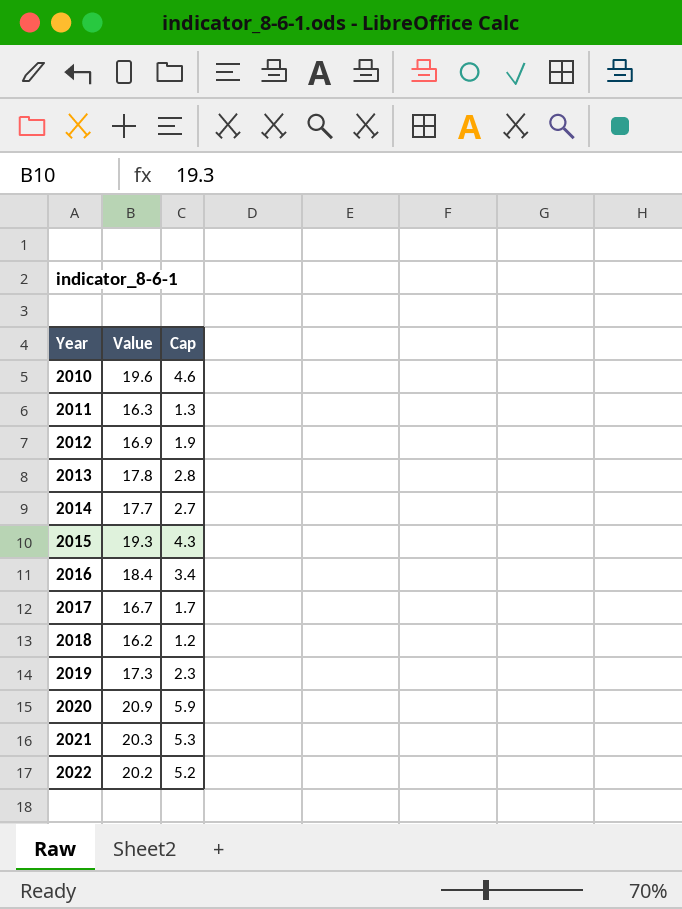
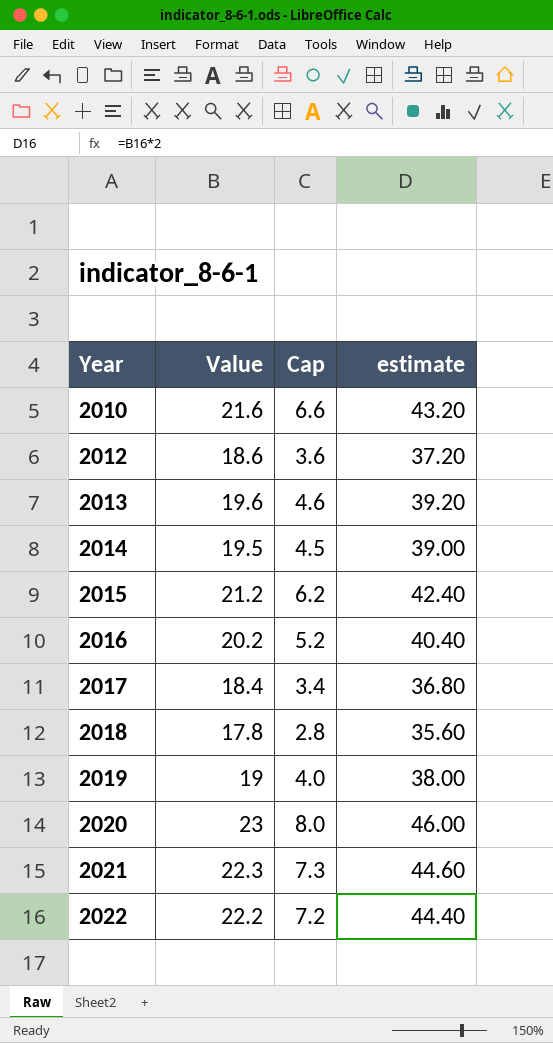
column estimate | formula: none -> [Value] * 2
row 2011: 16.3 | 1.3 -> none
2010 | Value: 19.6 -> 21.6
2010 | Cap: 4.6 -> 6.6
2012 | Value: 16.9 -> 18.6
2012 | Cap: 1.9 -> 3.6
2013 | Value: 17.8 -> 19.6
2013 | Cap: 2.8 -> 4.6
2014 | Value: 17.7 -> 19.5
2014 | Cap: 2.7 -> 4.5
2015 | Value: 19.3 -> 21.2
2015 | Cap: 4.3 -> 6.2
2016 | Value: 18.4 -> 20.2
2016 | Cap: 3.4 -> 5.2
2017 | Value: 16.7 -> 18.4
2017 | Cap: 1.7 -> 3.4
2018 | Value: 16.2 -> 17.8
2018 | Cap: 1.2 -> 2.8
2019 | Value: 17.3 -> 19
2019 | Cap: 2.3 -> 4.0
2020 | Value: 20.9 -> 23
2020 | Cap: 5.9 -> 8.0
2021 | Value: 20.3 -> 22.3
2021 | Cap: 5.3 -> 7.3
2022 | Value: 20.2 -> 22.2
2022 | Cap: 5.2 -> 7.2

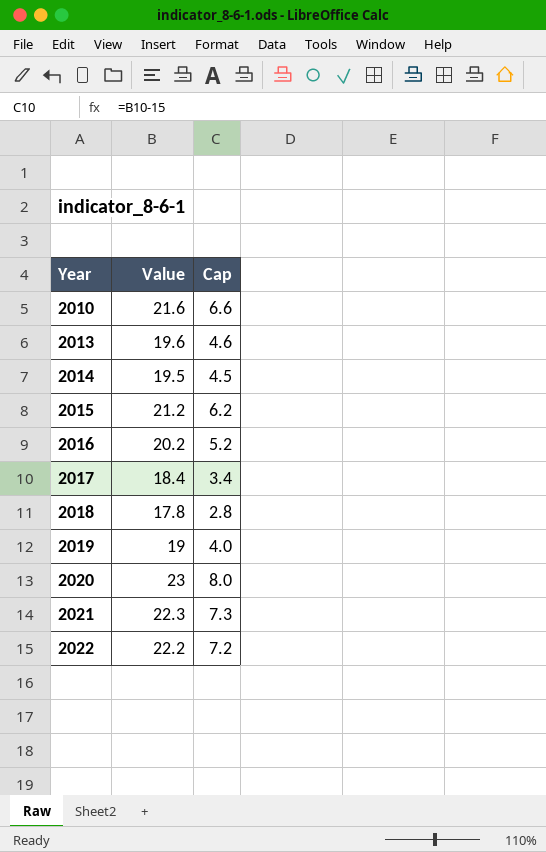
column estimate | formula: [Value] * 2 -> none
row 2012: 18.6 | 3.6 | 37.20 -> none

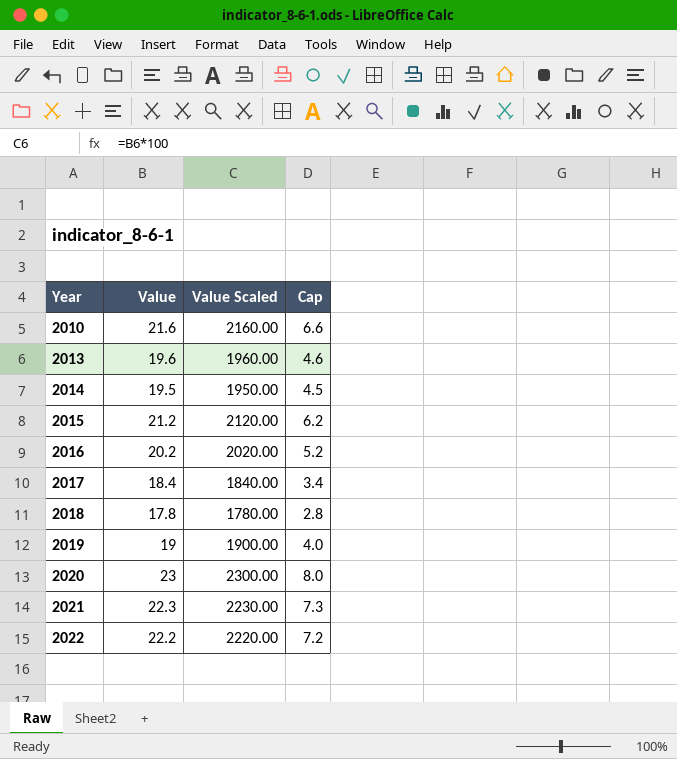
column Value Scaled | formula: none -> [Value] * 100

